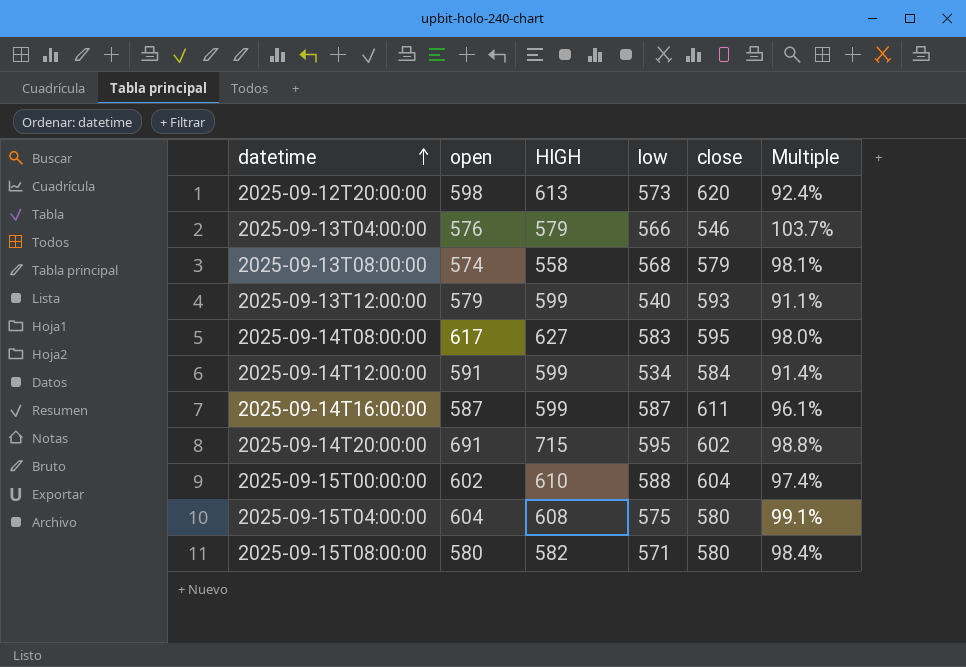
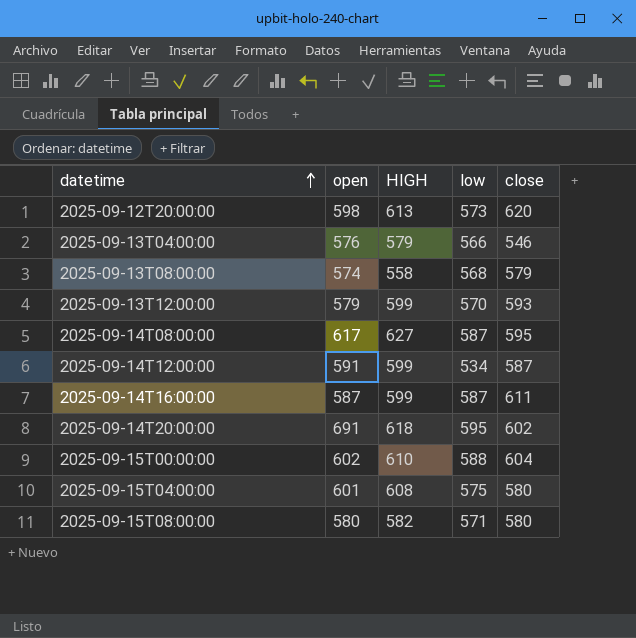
column Multiple | formula: [low] / [close] -> none
2025-09-13T12:00:00 | low: 540 -> 570
2025-09-14T08:00:00 | low: 583 -> 587
2025-09-14T12:00:00 | close: 584 -> 587
2025-09-14T20:00:00 | HIGH: 715 -> 618
2025-09-15T04:00:00 | open: 604 -> 601

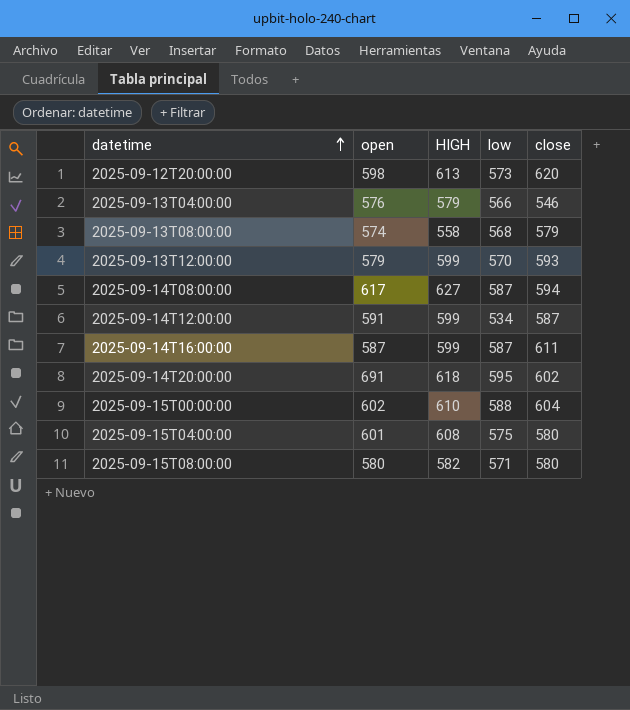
2025-09-14T08:00:00 | close: 595 -> 594

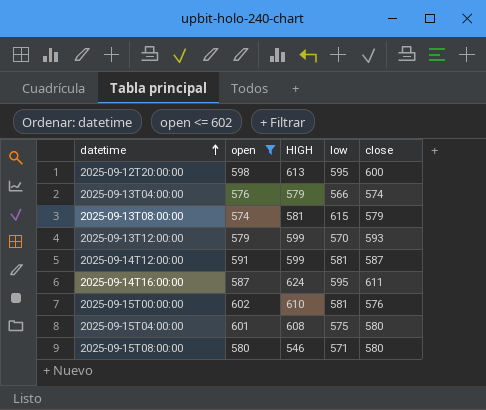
filter: none -> open <= 602
2025-09-12T20:00:00 | low: 573 -> 595
2025-09-12T20:00:00 | close: 620 -> 600
2025-09-13T04:00:00 | close: 546 -> 574
2025-09-13T08:00:00 | HIGH: 558 -> 581
2025-09-13T08:00:00 | low: 568 -> 615
2025-09-14T12:00:00 | low: 534 -> 581
2025-09-14T16:00:00 | HIGH: 599 -> 624
2025-09-14T16:00:00 | low: 587 -> 595
2025-09-15T00:00:00 | low: 588 -> 581
2025-09-15T00:00:00 | close: 604 -> 576
2025-09-15T08:00:00 | HIGH: 582 -> 546

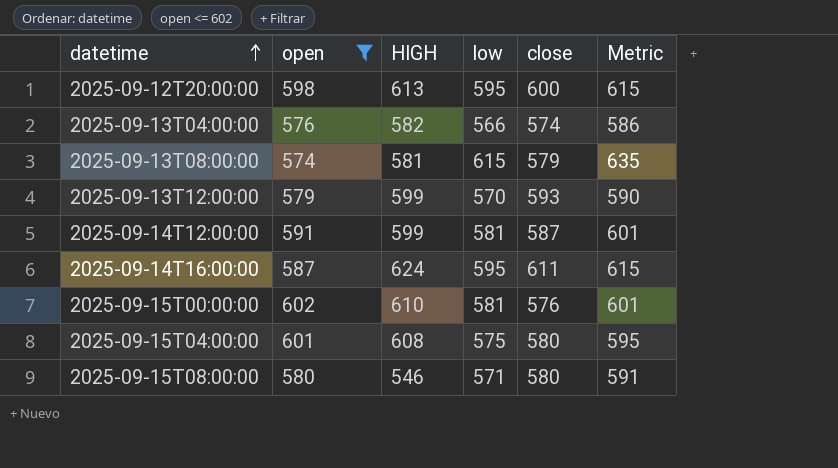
column Metric | formula: none -> [low] + 20
2025-09-13T04:00:00 | HIGH: 579 -> 582

